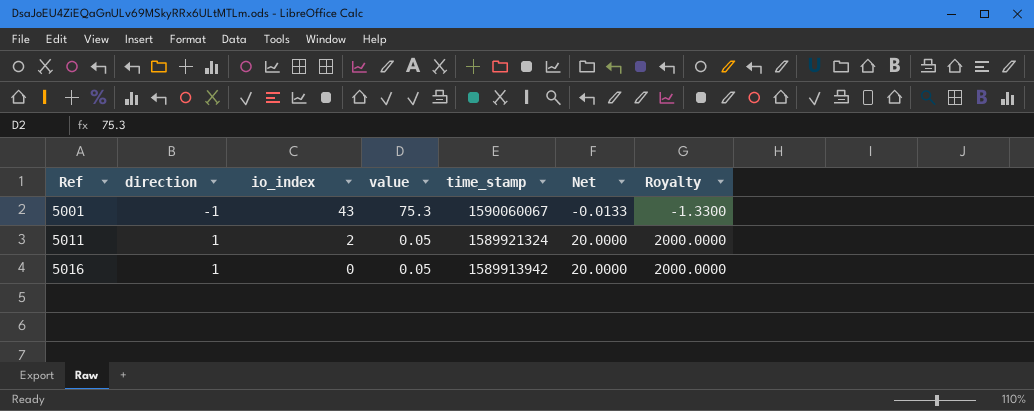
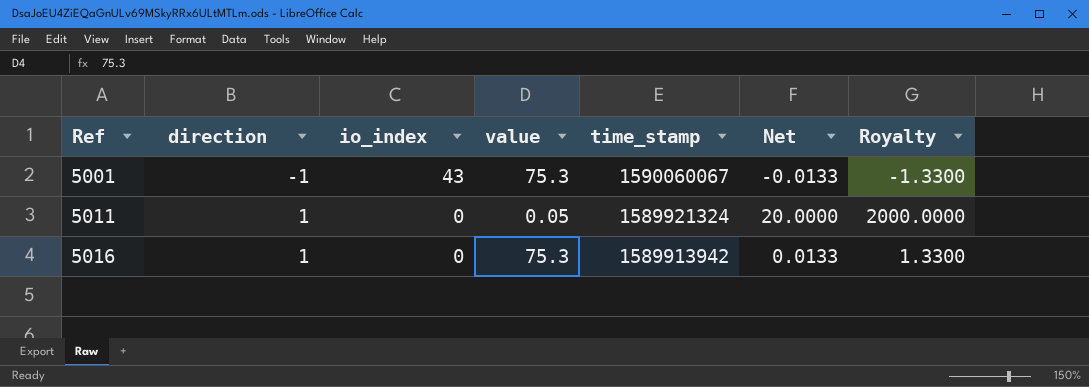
5011 | io_index: 2 -> 0
5016 | value: 0.05 -> 75.3
5016 | Net: 20.0000 -> 0.0133
5016 | Royalty: 2000.0000 -> 1.3300

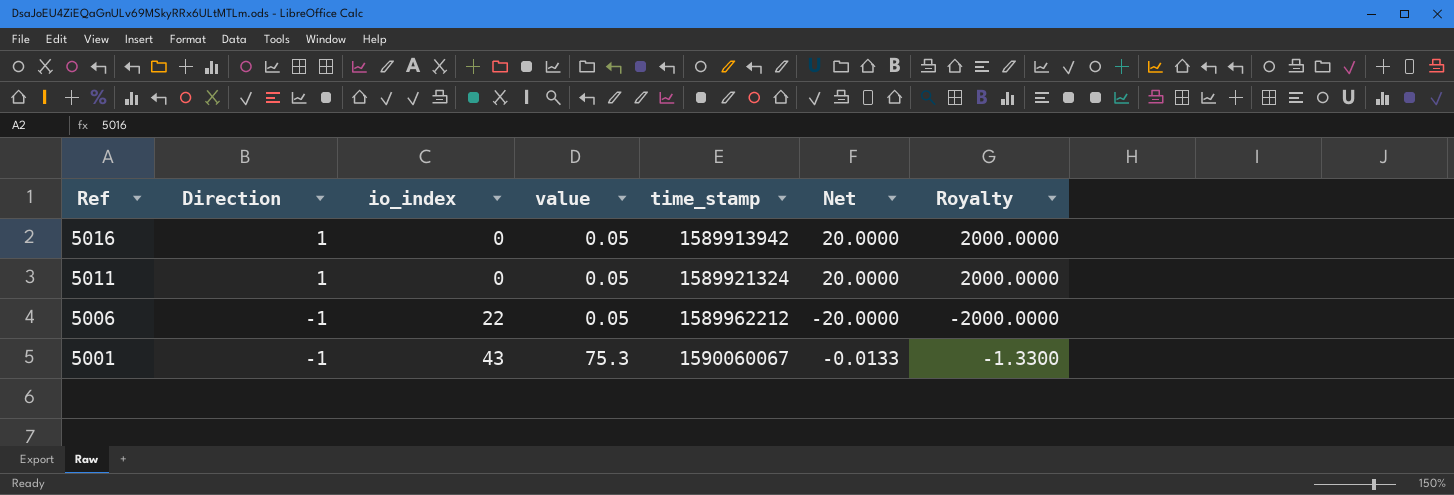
row order: Ref ascending -> Ref descending
column name: direction -> Direction
5016 | value: 75.3 -> 0.05
5016 | Net: 0.0133 -> 20.0000
5016 | Royalty: 1.3300 -> 2000.0000
row 5006: none -> -1 | 22 | 0.05 | 1589962212 | -20.0000 | -2000.0000

